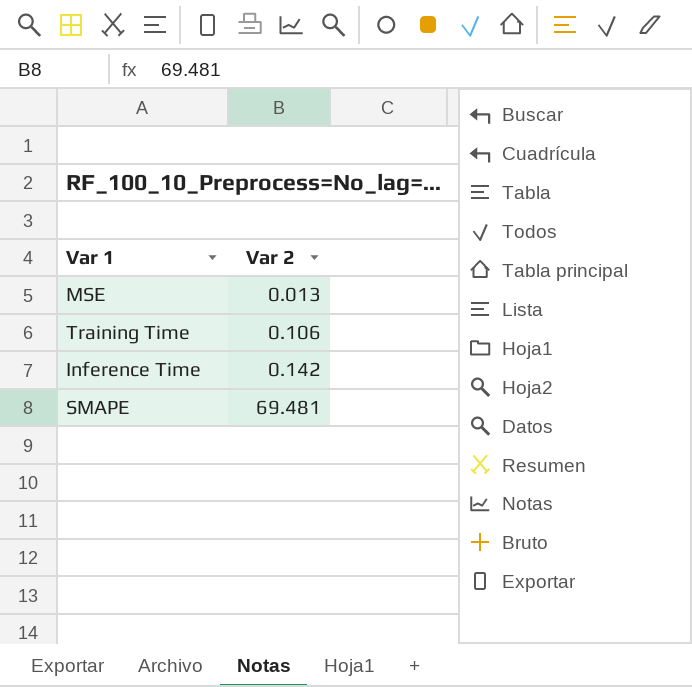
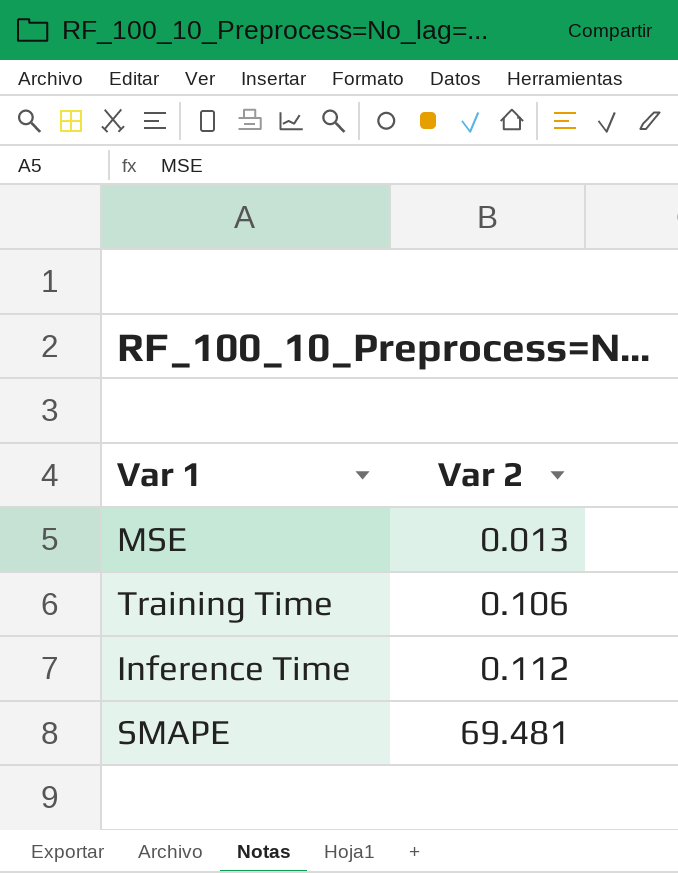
Inference Time | Var 2: 0.142 -> 0.112

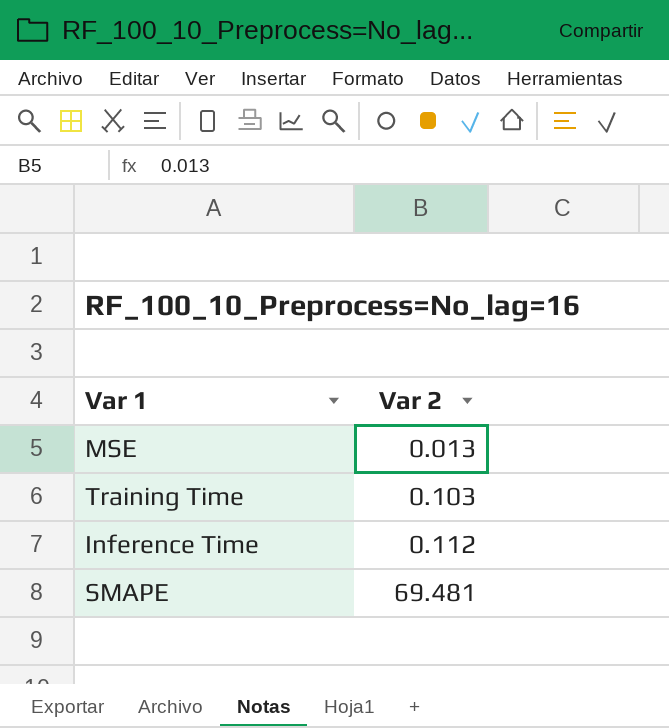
Training Time | Var 2: 0.106 -> 0.103

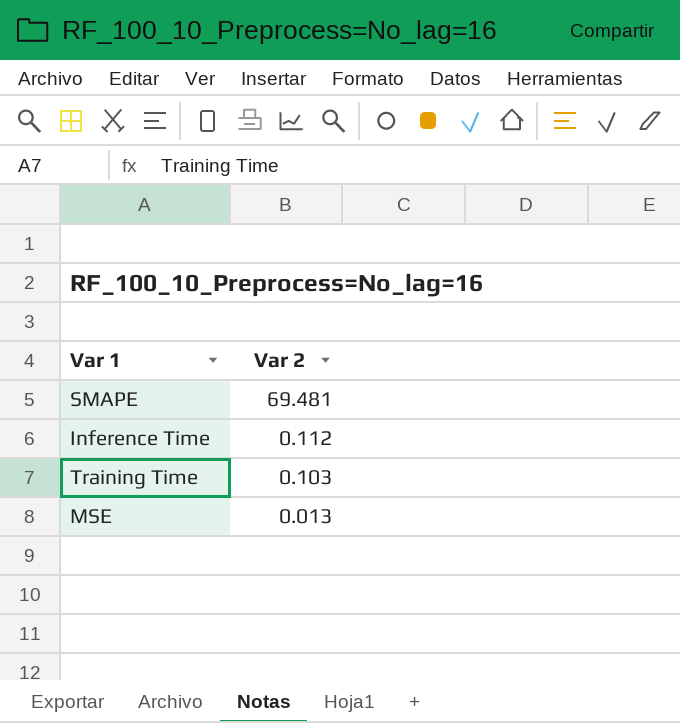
row order: Var 2 ascending -> Var 2 descending

